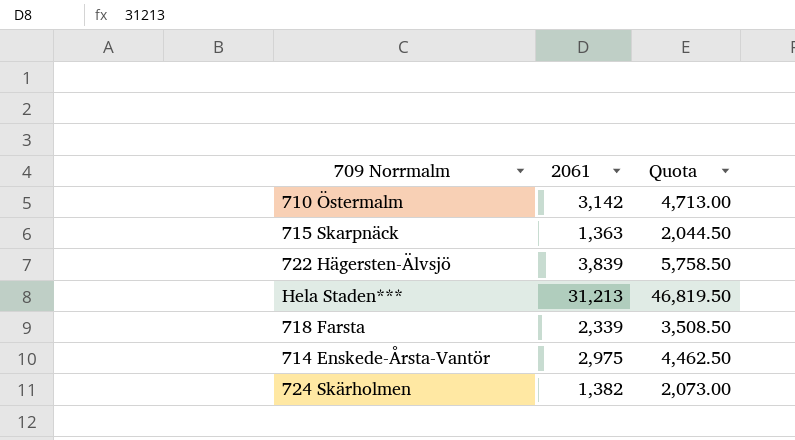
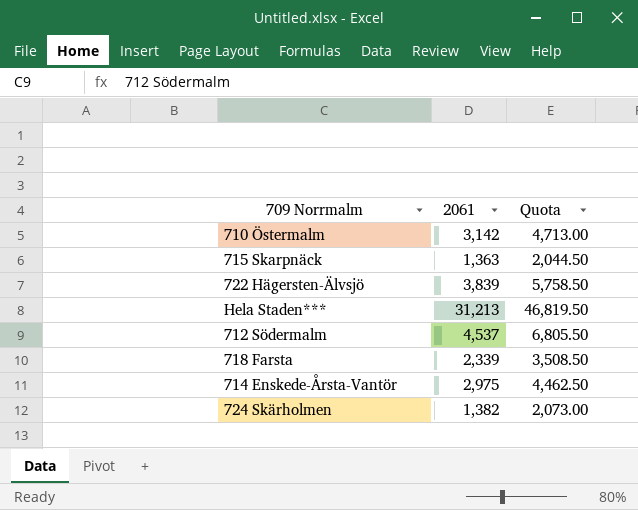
row 712 Södermalm: none -> 4,537 | 6,805.50

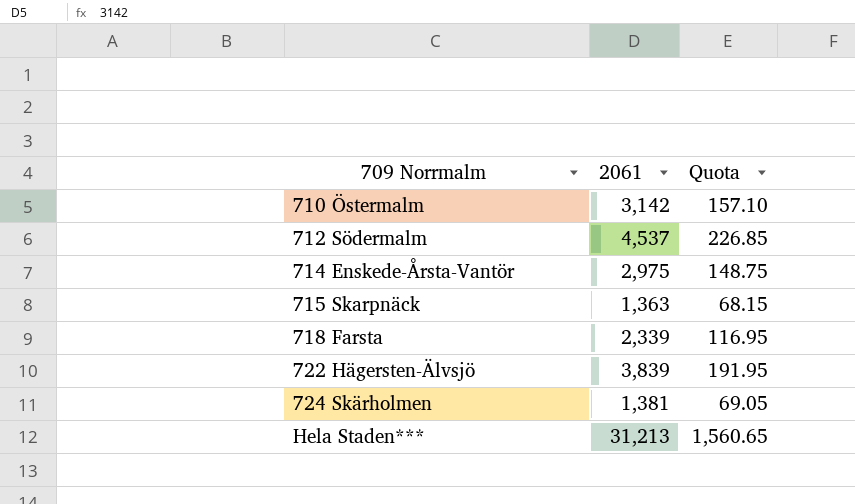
row order: none -> 709 Norrmalm ascending
column Quota | formula: [2061] * 1.5 -> [2061] * 0.05
724 Skärholmen | 2061: 1,382 -> 1,381

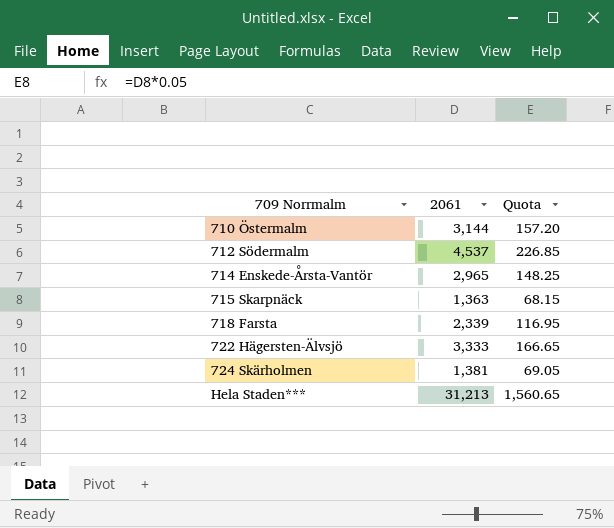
710 Östermalm | 2061: 3,142 -> 3,144
710 Östermalm | Quota: 157.10 -> 157.20
714 Enskede-Årsta-Vantör | 2061: 2,975 -> 2,965
714 Enskede-Årsta-Vantör | Quota: 148.75 -> 148.25
722 Hägersten-Älvsjö | 2061: 3,839 -> 3,333
722 Hägersten-Älvsjö | Quota: 191.95 -> 166.65

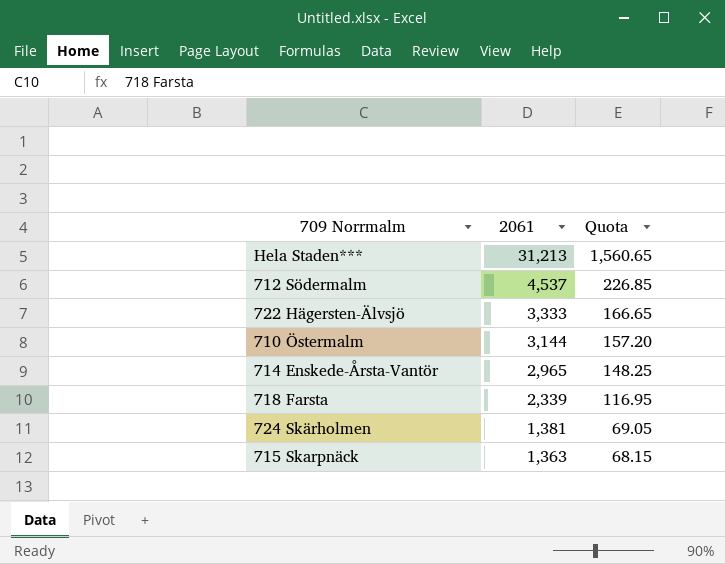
row order: 709 Norrmalm ascending -> 2061 descending

